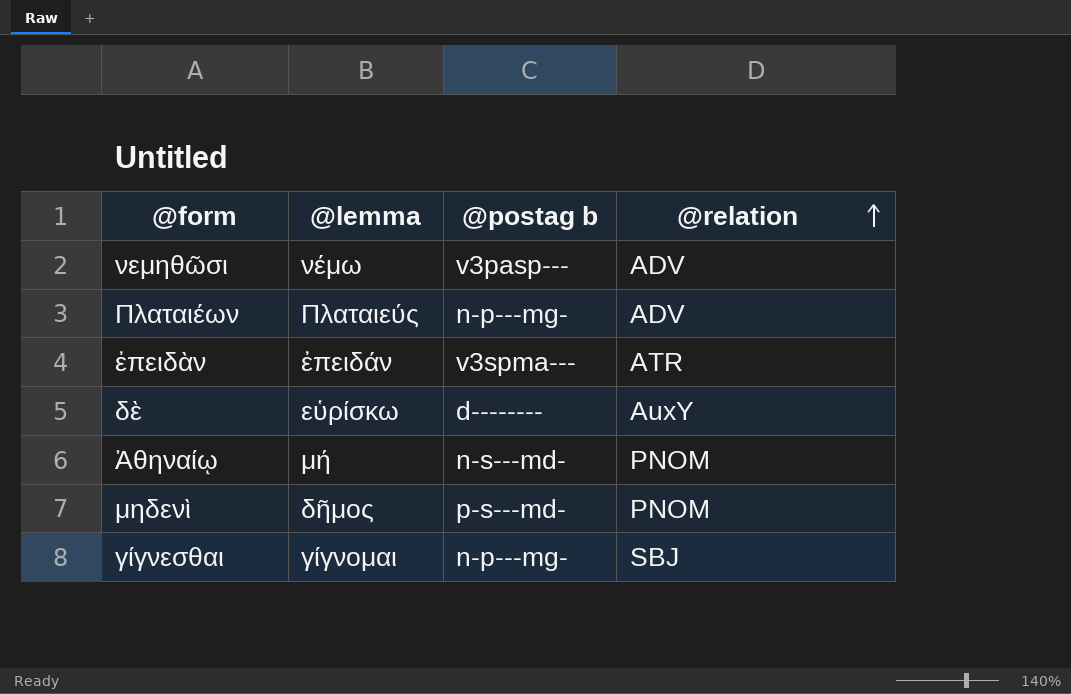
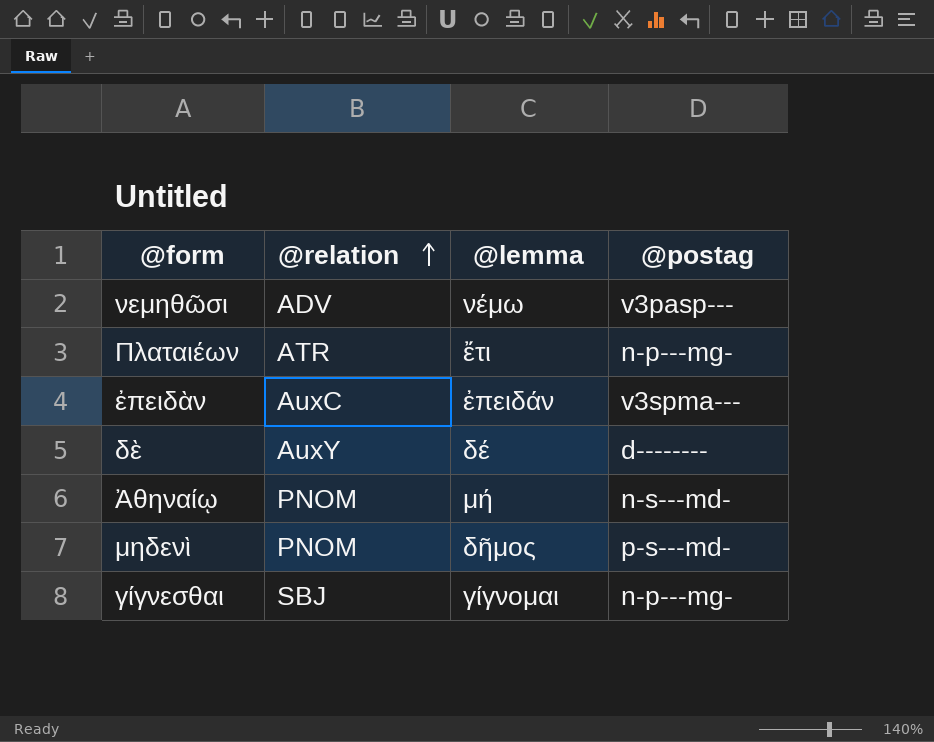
column @relation | position: 4 -> 2
column name: @postag b -> @postag
Πλαταιέων | @relation: ADV -> ATR
Πλαταιέων | @lemma: Πλαταιεύς -> ἔτι
ἐπειδὰν | @relation: ATR -> AuxC
δὲ | @lemma: εὑρίσκω -> δέ

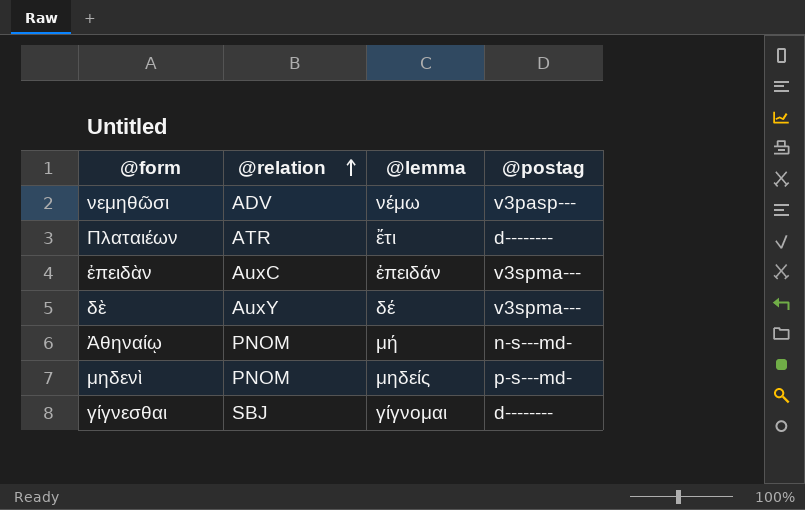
Πλαταιέων | @postag: n-p---mg- -> d--------
δὲ | @postag: d-------- -> v3spma---
μηδενὶ | @lemma: δῆμος -> μηδείς
γίγνεσθαι | @postag: n-p---mg- -> d--------

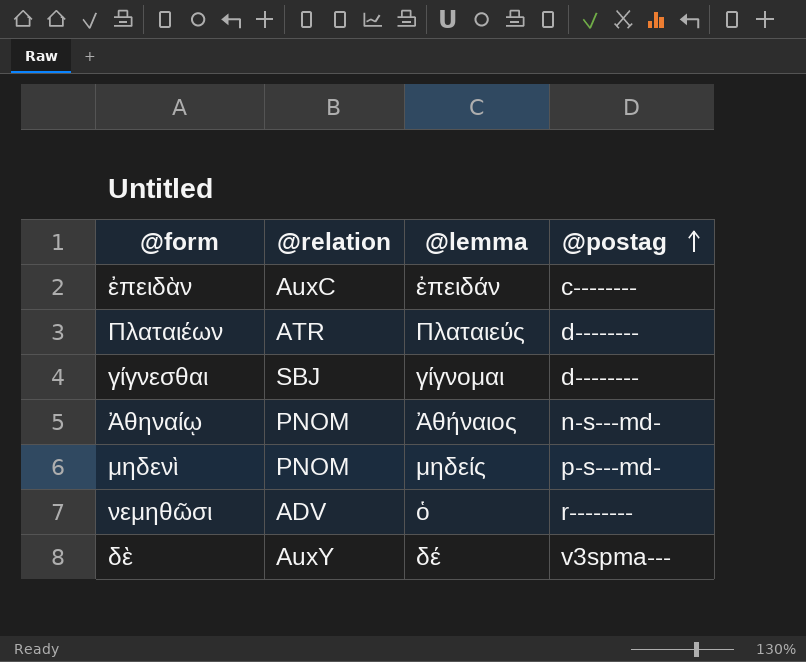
row order: @relation ascending -> @postag ascending
ἐπειδὰν | @postag: v3spma--- -> c--------
Πλαταιέων | @lemma: ἔτι -> Πλαταιεύς
Ἀθηναίῳ | @lemma: μή -> Ἀθήναιος
νεμηθῶσι | @lemma: νέμω -> ὁ
νεμηθῶσι | @postag: v3pasp--- -> r--------

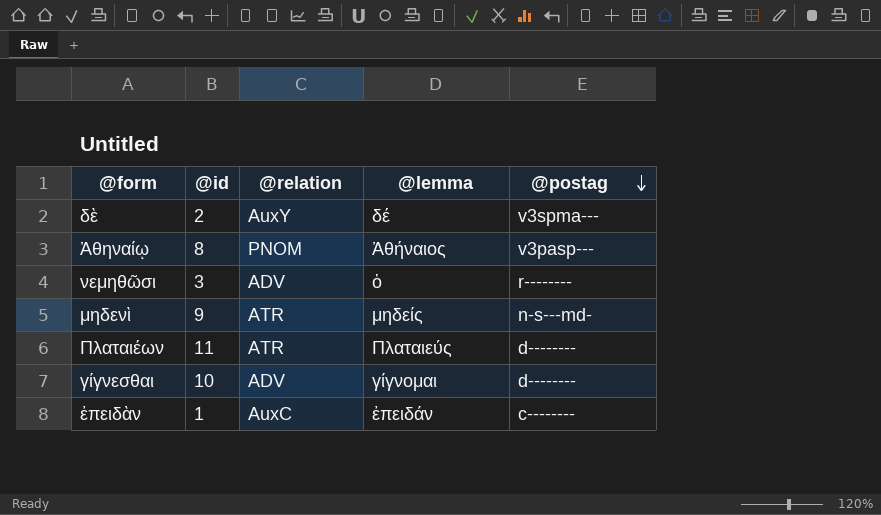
row order: @postag ascending -> @postag descending
column @id | position: none -> 2
Ἀθηναίῳ | @postag: n-s---md- -> v3pasp---
μηδενὶ | @relation: PNOM -> ATR
μηδενὶ | @postag: p-s---md- -> n-s---md-
γίγνεσθαι | @relation: SBJ -> ADV

